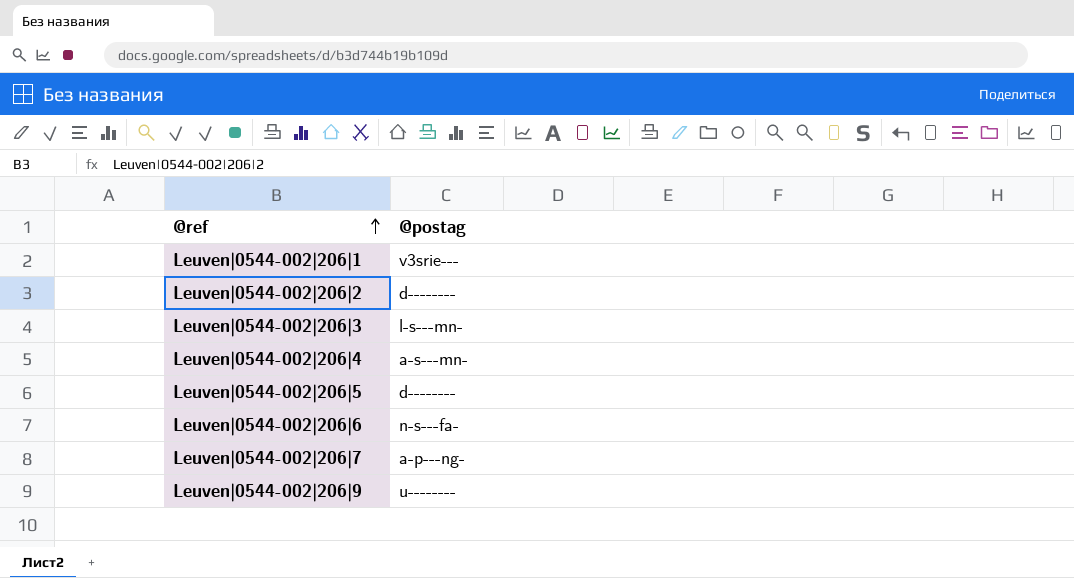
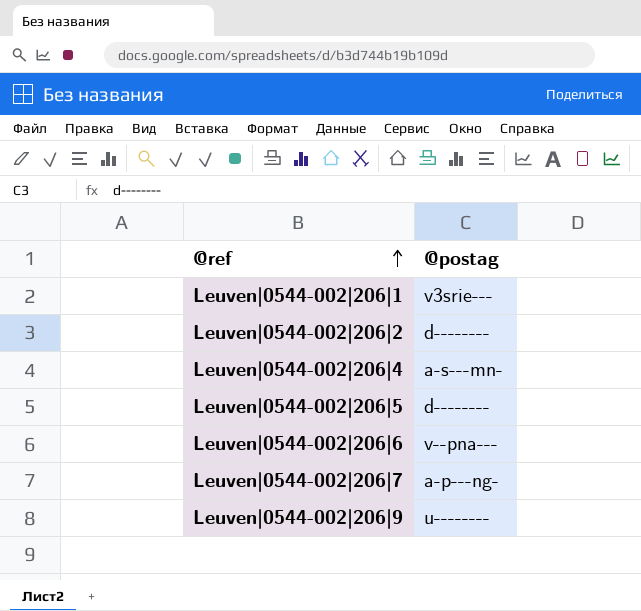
row Leuven|0544-002|206|3: l-s---mn- -> none
Leuven|0544-002|206|6 | @postag: n-s---fa- -> v--pna---

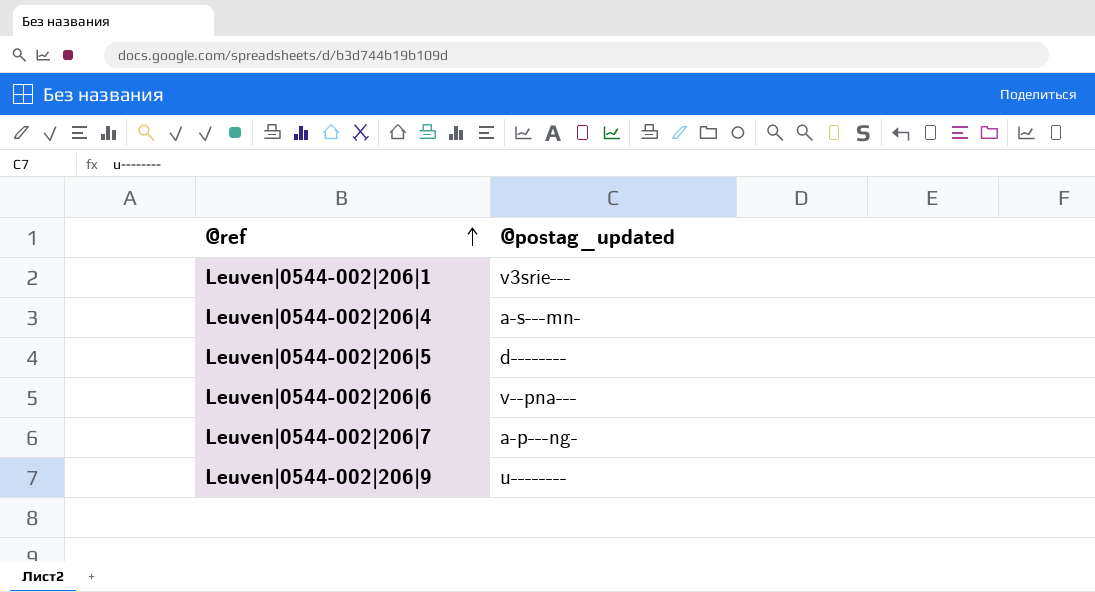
column name: @postag -> @postag_updated
row Leuven|0544-002|206|2: d-------- -> none

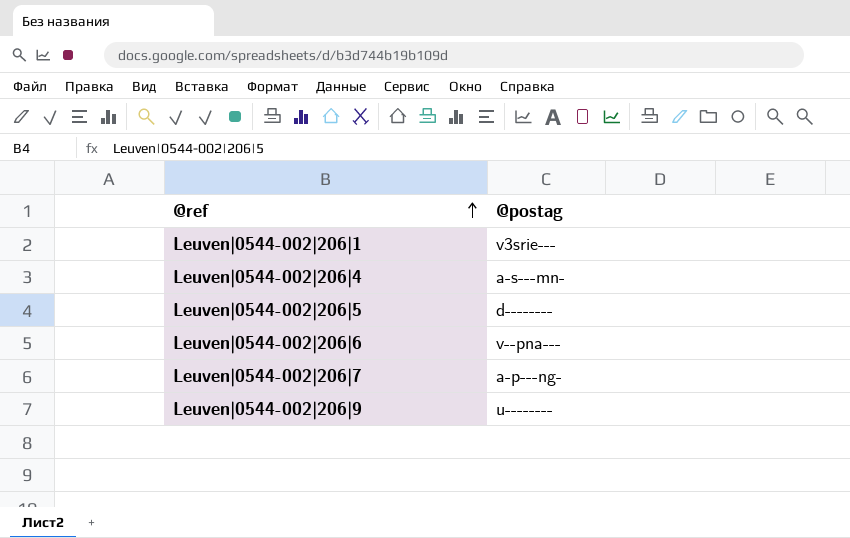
column name: @postag_updated -> @postag

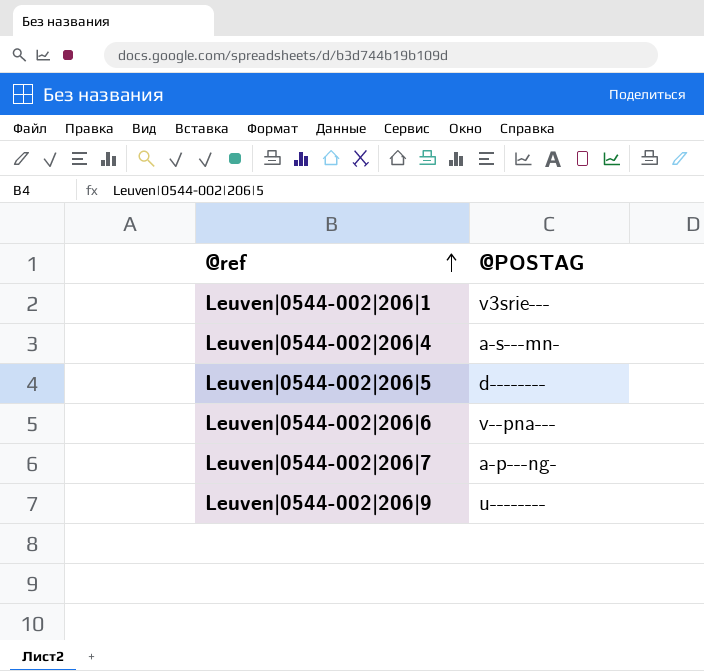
column name: @postag -> @POSTAG

